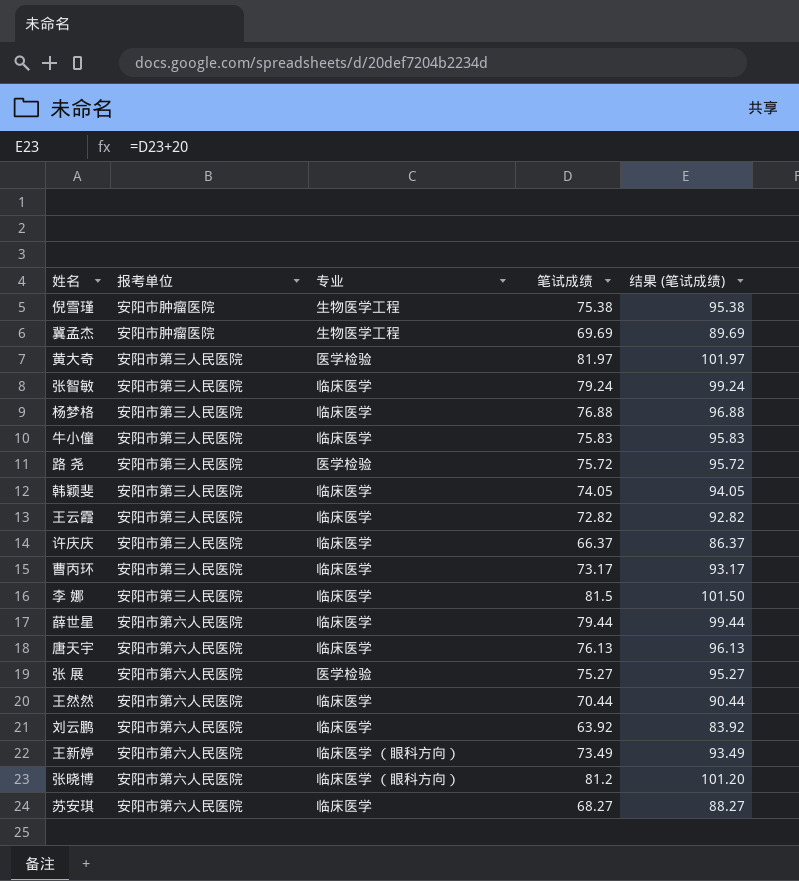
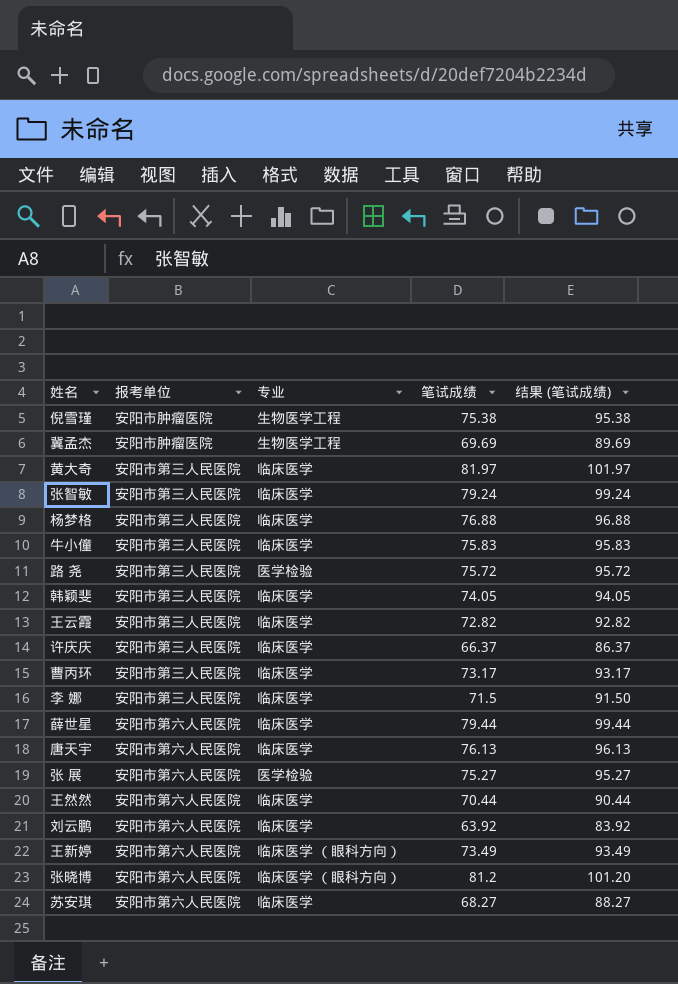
黄大奇 | 专业: 医学检验 -> 临床医学
李 娜 | 笔试成绩: 81.5 -> 71.5
李 娜 | 结果 (笔试成绩): 101.50 -> 91.50

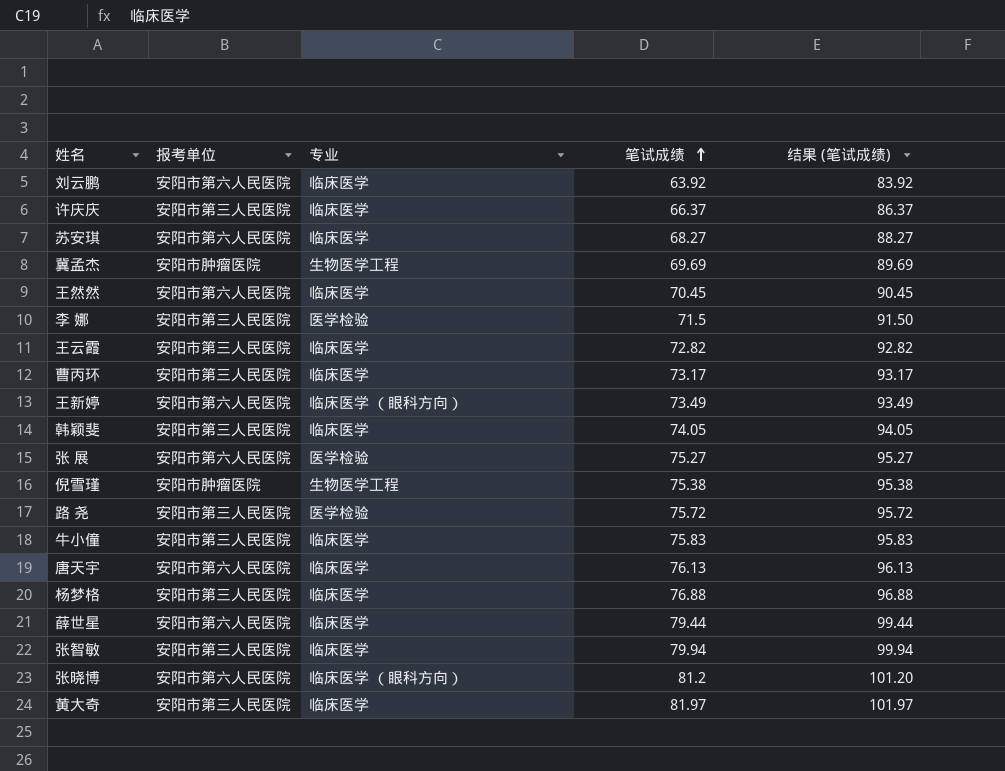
row order: none -> 笔试成绩 ascending
王然然 | 笔试成绩: 70.44 -> 70.45
王然然 | 结果 (笔试成绩): 90.44 -> 90.45
李 娜 | 专业: 临床医学 -> 医学检验
张智敏 | 笔试成绩: 79.24 -> 79.94
张智敏 | 结果 (笔试成绩): 99.24 -> 99.94

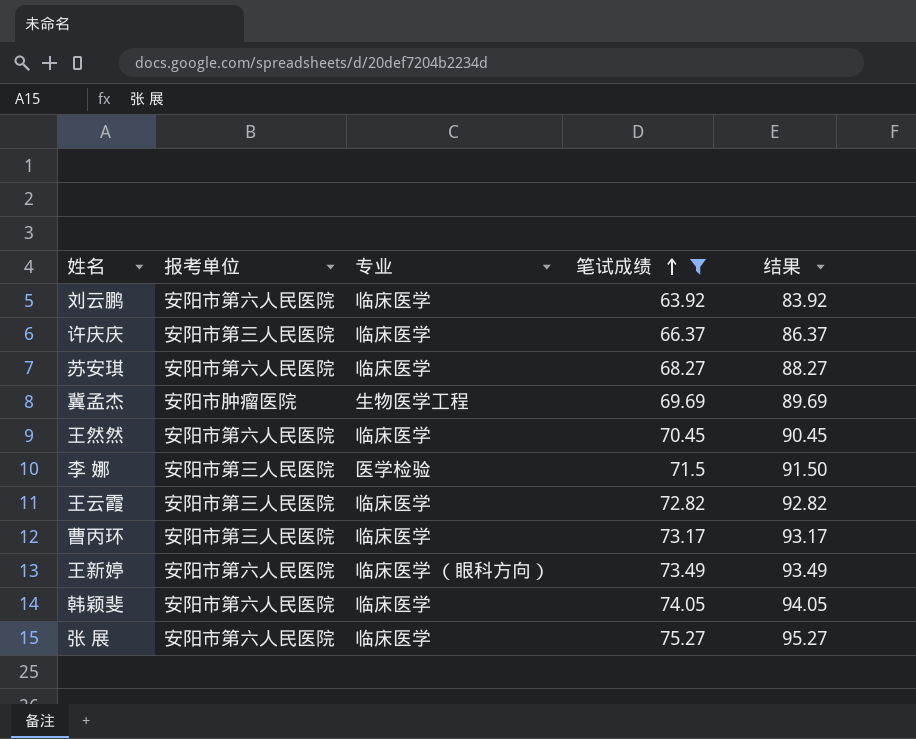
filter: none -> 笔试成绩 <= 75.27
column name: 结果 (笔试成绩) -> 结果
韩颖斐 | 报考单位: 安阳市第三人民医院 -> 安阳市第六人民医院
张 展 | 专业: 医学检验 -> 临床医学

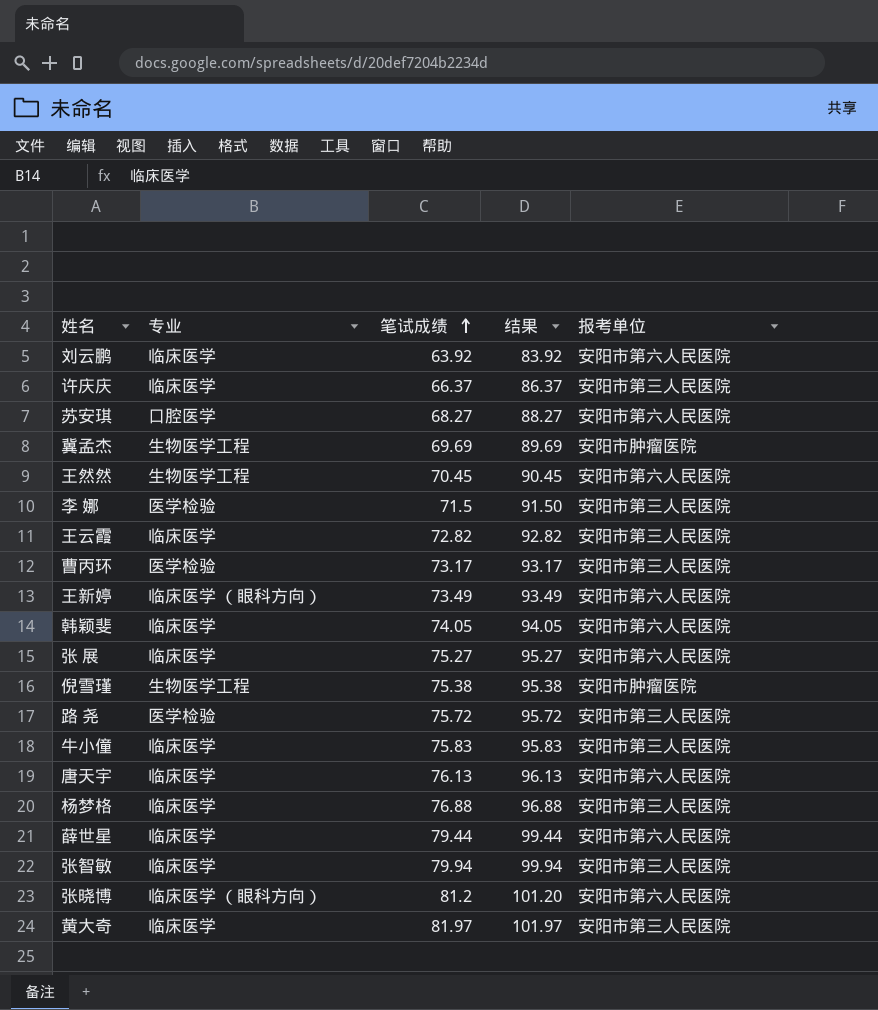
filter: 笔试成绩 <= 75.27 -> none
column 报考单位 | position: 2 -> 5
苏安琪 | 专业: 临床医学 -> 口腔医学
王然然 | 专业: 临床医学 -> 生物医学工程
曹丙环 | 专业: 临床医学 -> 医学检验

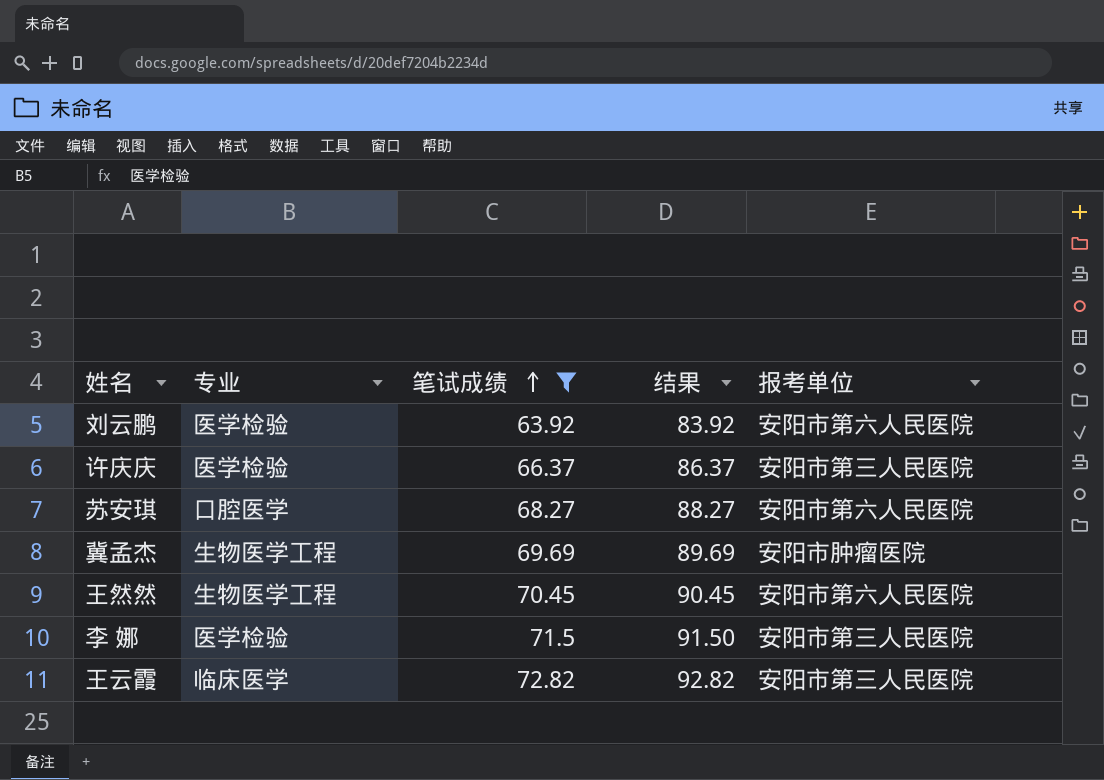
filter: none -> 笔试成绩 <= 72.82
刘云鹏 | 专业: 临床医学 -> 医学检验
许庆庆 | 专业: 临床医学 -> 医学检验

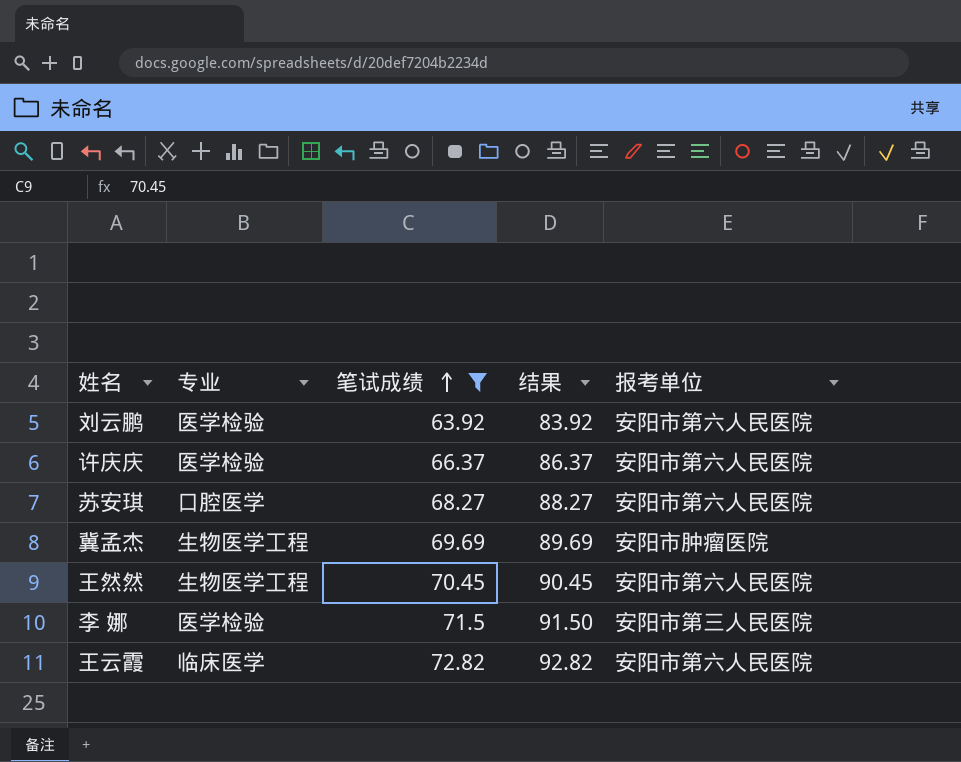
许庆庆 | 报考单位: 安阳市第三人民医院 -> 安阳市第六人民医院
王云霞 | 报考单位: 安阳市第三人民医院 -> 安阳市第六人民医院

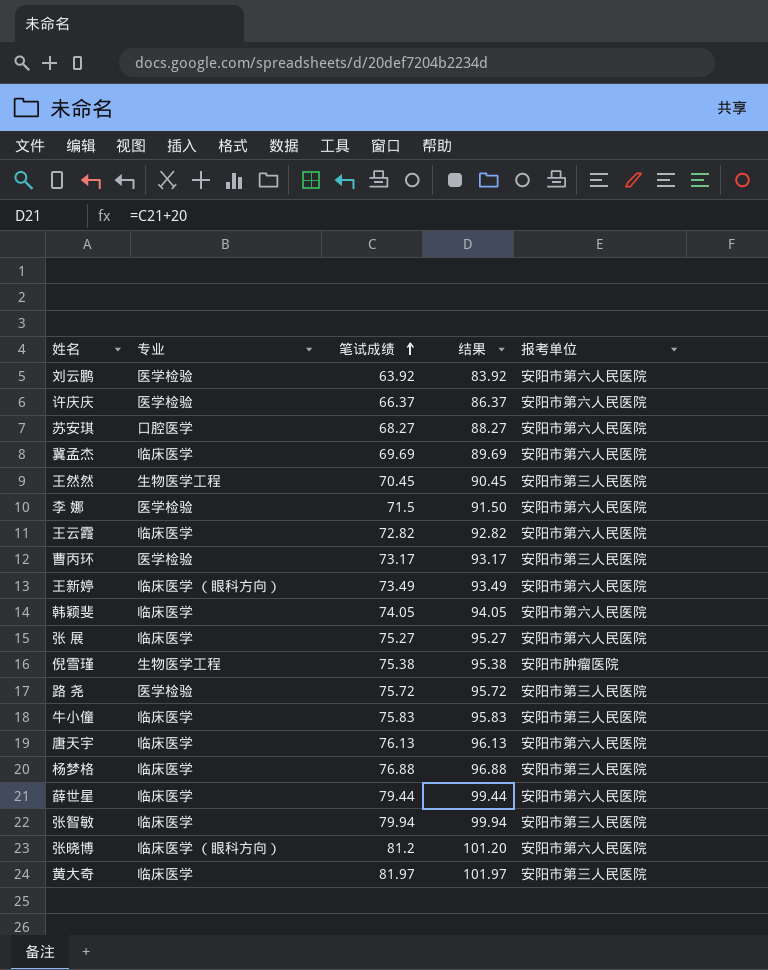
filter: 笔试成绩 <= 72.82 -> none
冀孟杰 | 专业: 生物医学工程 -> 临床医学
冀孟杰 | 报考单位: 安阳市肿瘤医院 -> 安阳市第六人民医院
王然然 | 报考单位: 安阳市第六人民医院 -> 安阳市第三人民医院
李 娜 | 报考单位: 安阳市第三人民医院 -> 安阳市第六人民医院

